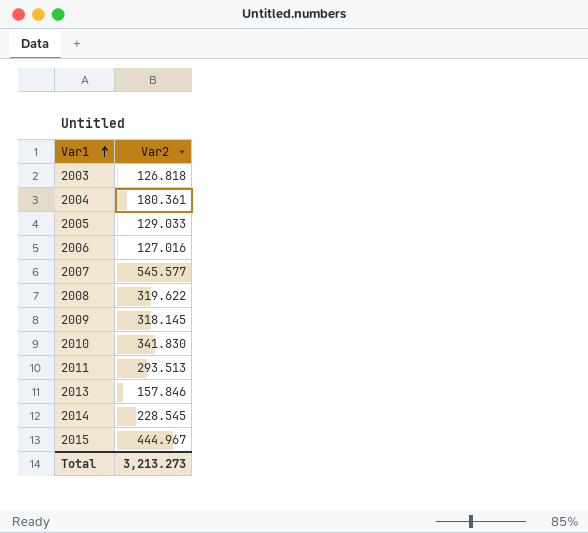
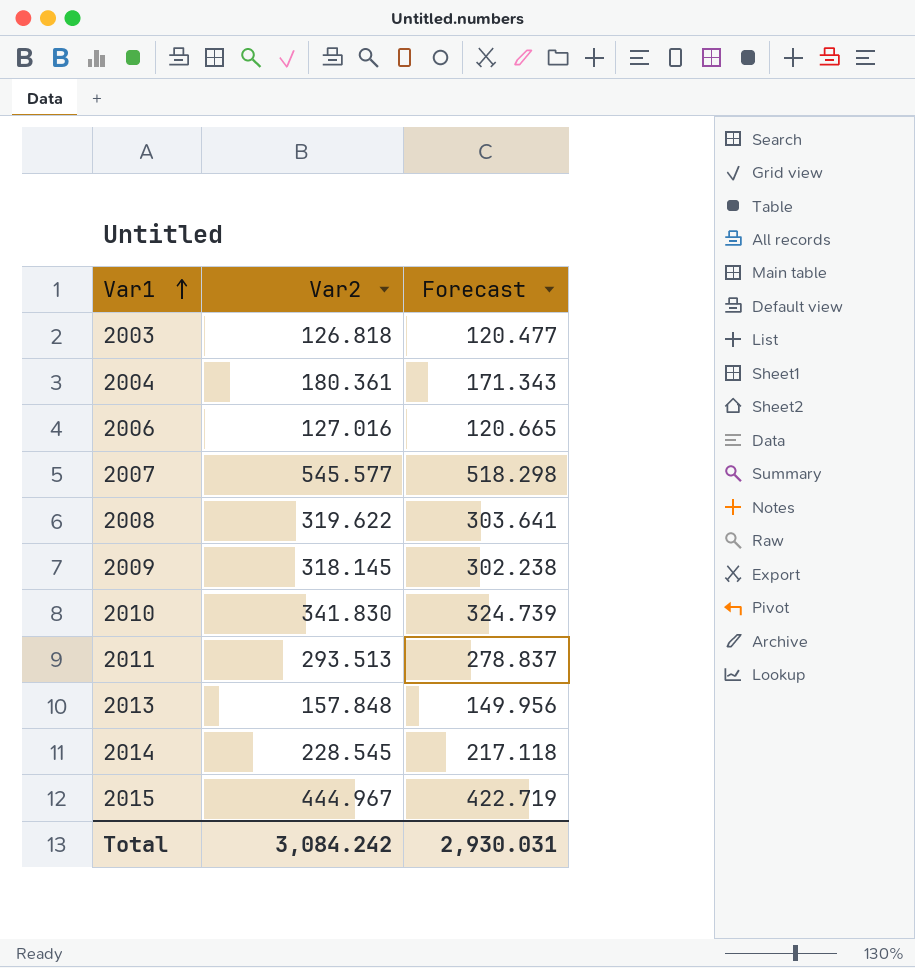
column Forecast | formula: none -> [Var2] * 0.95
row 2005: 129.033 -> none
2013 | Var2: 157.846 -> 157.848
Total | Var2: 3,213.273 -> 3,084.242

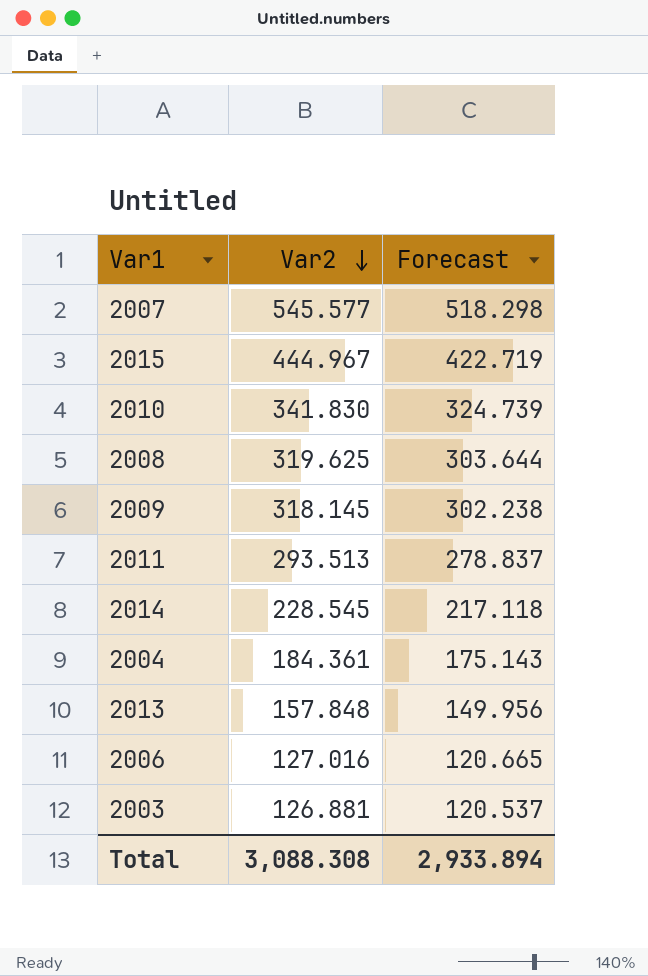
row order: Var1 ascending -> Var2 descending
2008 | Var2: 319.622 -> 319.625
2008 | Forecast: 303.641 -> 303.644
2004 | Var2: 180.361 -> 184.361
2004 | Forecast: 171.343 -> 175.143
2003 | Var2: 126.818 -> 126.881
2003 | Forecast: 120.477 -> 120.537
Total | Var2: 3,084.242 -> 3,088.308
Total | Forecast: 2,930.031 -> 2,933.894

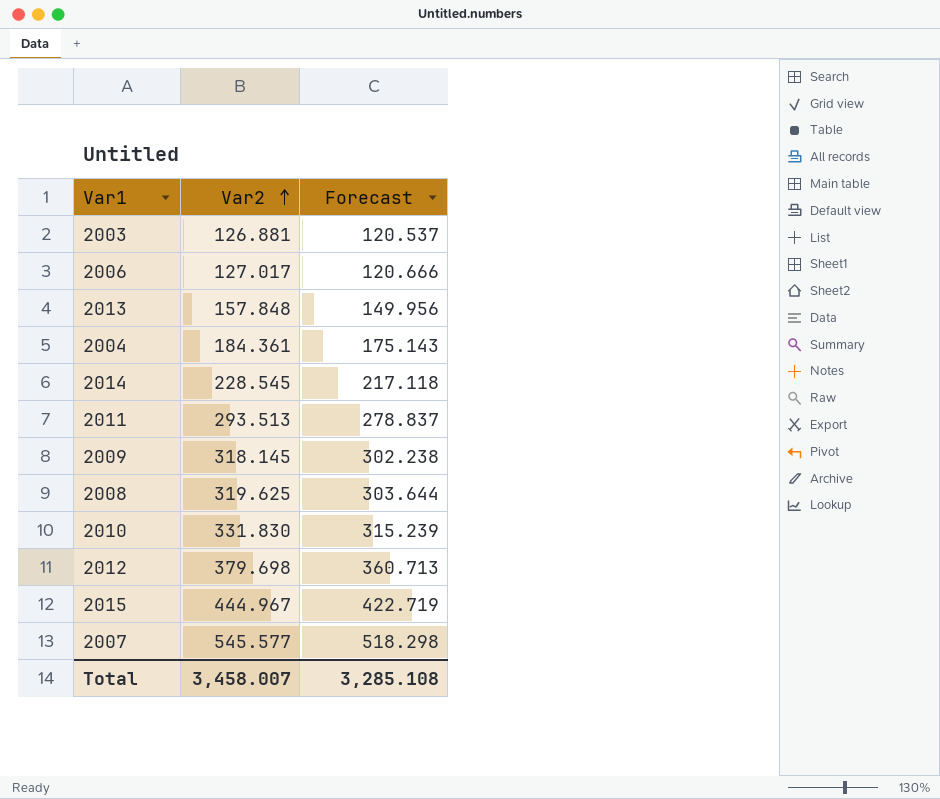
row order: Var2 descending -> Var2 ascending
2006 | Var2: 127.016 -> 127.017
2006 | Forecast: 120.665 -> 120.666
2010 | Var2: 341.830 -> 331.830
2010 | Forecast: 324.739 -> 315.239
row 2012: none -> 379.698 | 360.713
Total | Var2: 3,088.308 -> 3,458.007
Total | Forecast: 2,933.894 -> 3,285.108

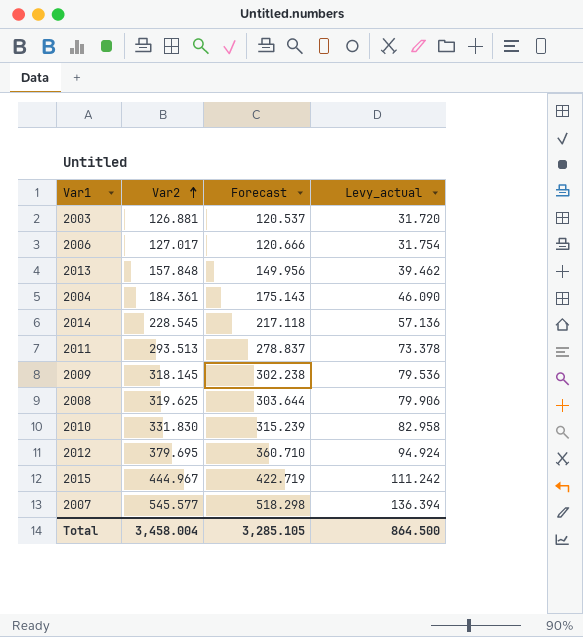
column Levy_actual | formula: none -> [Var2] * 0.25
2012 | Var2: 379.698 -> 379.695
2012 | Forecast: 360.713 -> 360.710
Total | Var2: 3,458.007 -> 3,458.004
Total | Forecast: 3,285.108 -> 3,285.105

